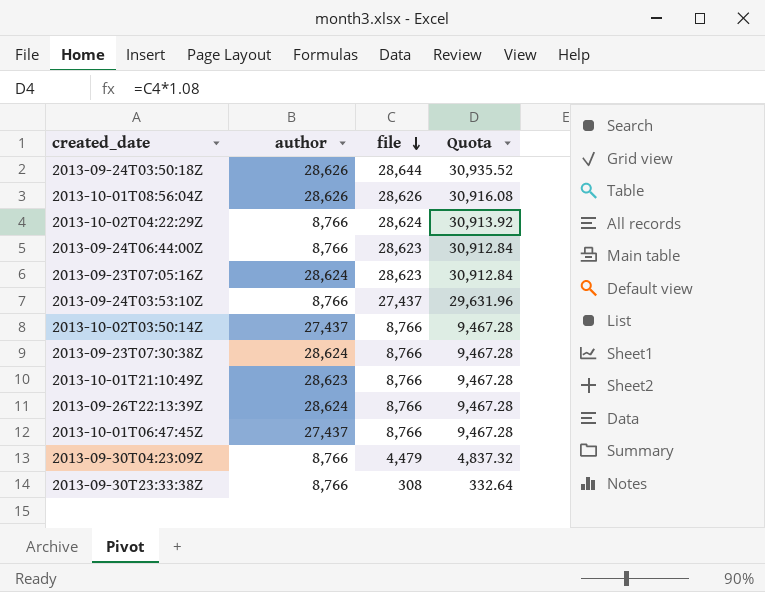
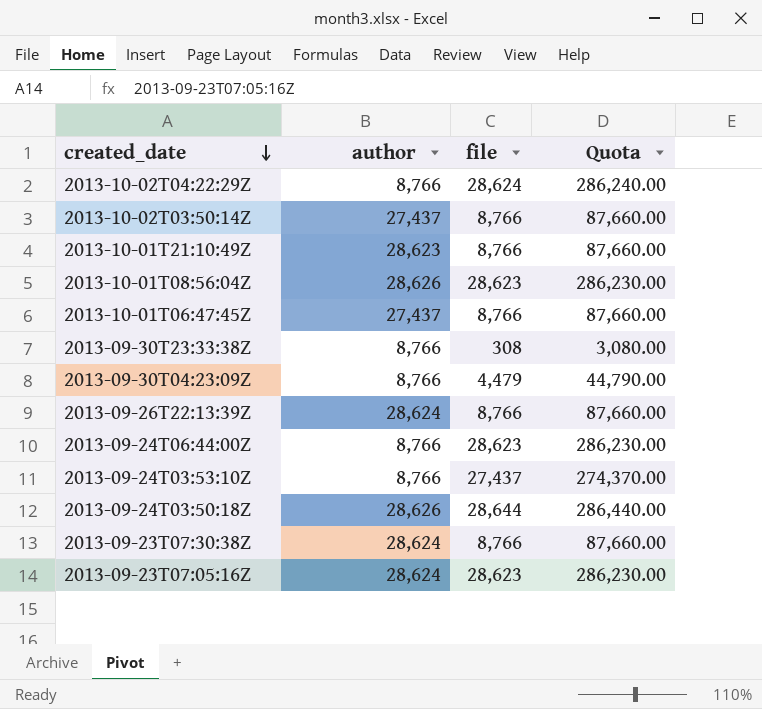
row order: file descending -> created_date descending
column Quota | formula: [file] * 1.08 -> [file] * 10
2013-10-01T08:56:04Z | file: 28,626 -> 28,623

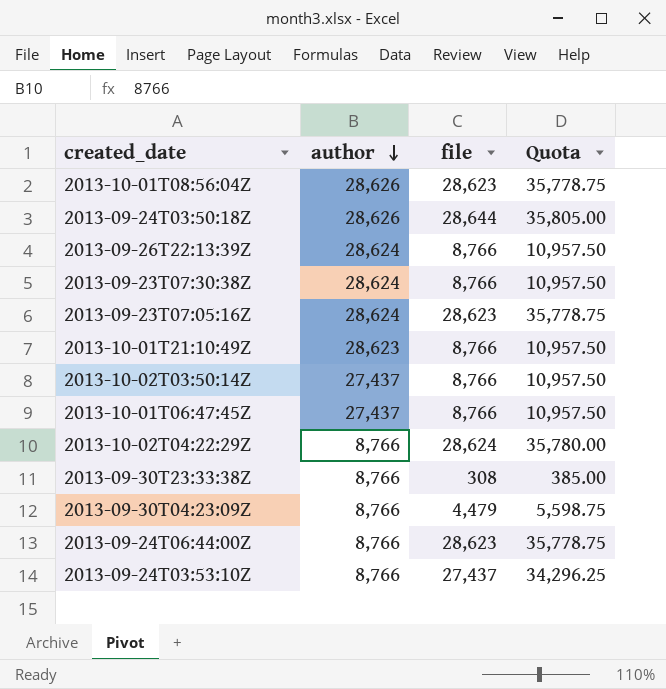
row order: created_date descending -> author descending
column Quota | formula: [file] * 10 -> [file] * 1.25

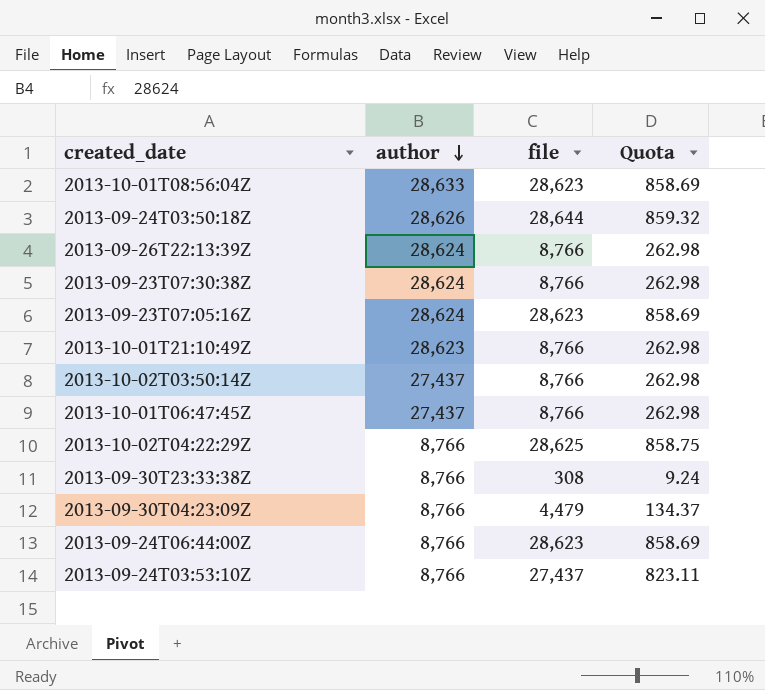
column Quota | formula: [file] * 1.25 -> [file] * 0.03
2013-10-01T08:56:04Z | author: 28,626 -> 28,633
2013-10-02T04:22:29Z | file: 28,624 -> 28,625

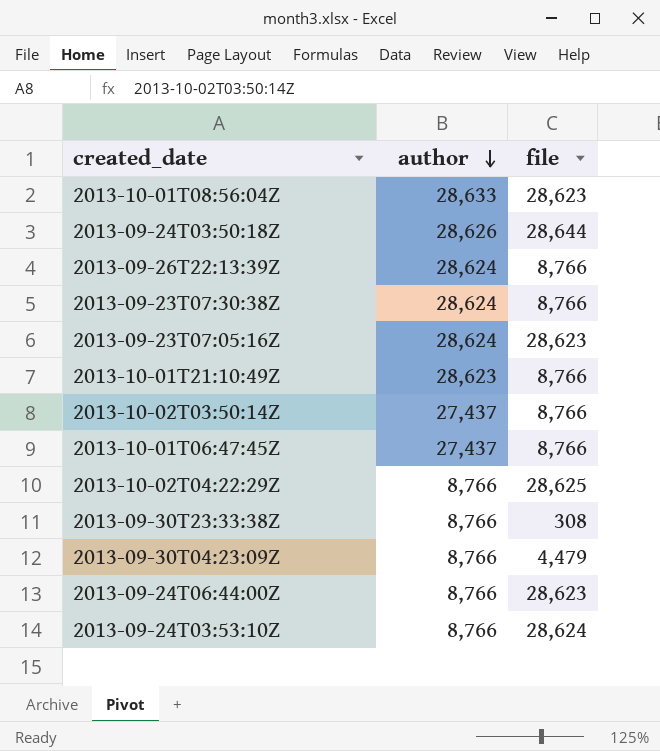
column Quota | formula: [file] * 0.03 -> none
2013-09-24T03:53:10Z | file: 27,437 -> 28,624

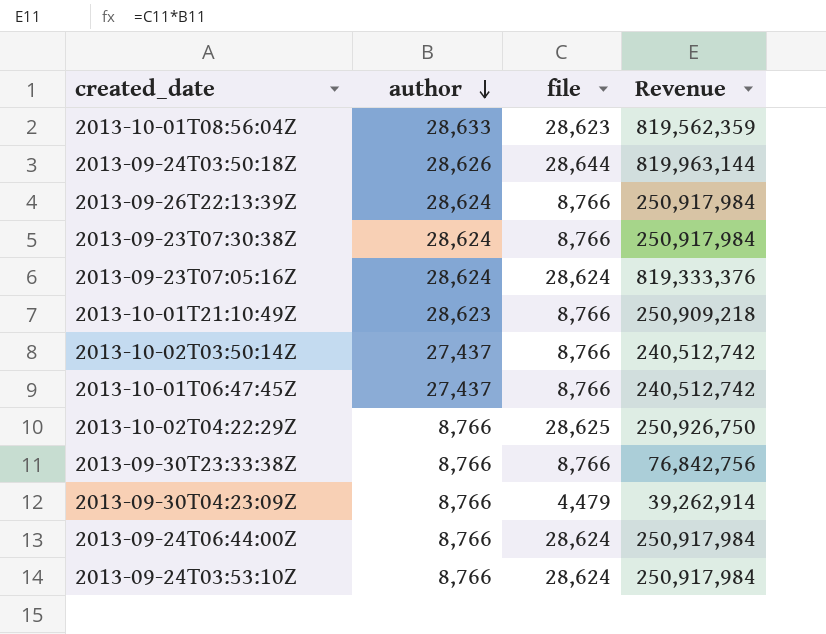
column Revenue | formula: none -> [author] * [file]
2013-09-23T07:05:16Z | file: 28,623 -> 28,624
2013-09-30T23:33:38Z | file: 308 -> 8,766
2013-09-24T06:44:00Z | file: 28,623 -> 28,624

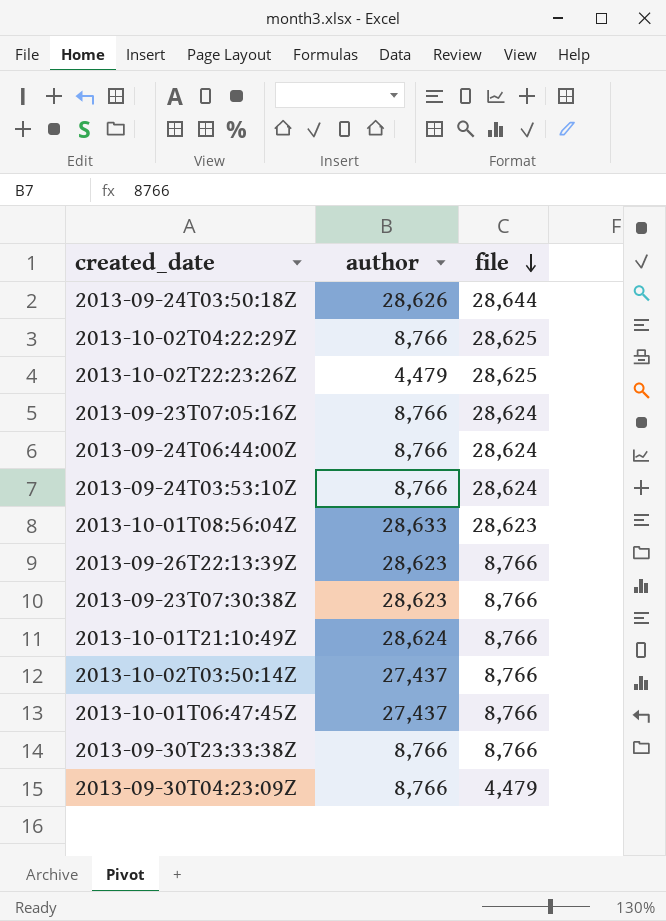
row order: author descending -> file descending
column Revenue | formula: [author] * [file] -> none
row 2013-10-02T22:23:26Z: none -> 4,479 | 28,625
2013-09-23T07:05:16Z | author: 28,624 -> 8,766
2013-09-26T22:13:39Z | author: 28,624 -> 28,623
2013-09-23T07:30:38Z | author: 28,624 -> 28,623
2013-10-01T21:10:49Z | author: 28,623 -> 28,624

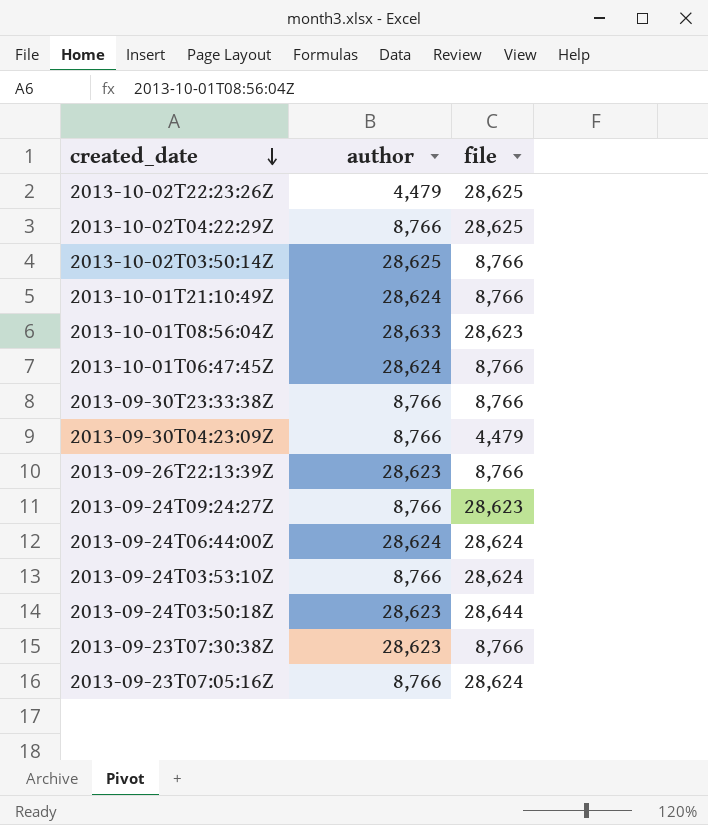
row order: file descending -> created_date descending
2013-10-02T03:50:14Z | author: 27,437 -> 28,625
2013-10-01T06:47:45Z | author: 27,437 -> 28,624
row 2013-09-24T09:24:27Z: none -> 8,766 | 28,623
2013-09-24T06:44:00Z | author: 8,766 -> 28,624
2013-09-24T03:50:18Z | author: 28,626 -> 28,623

